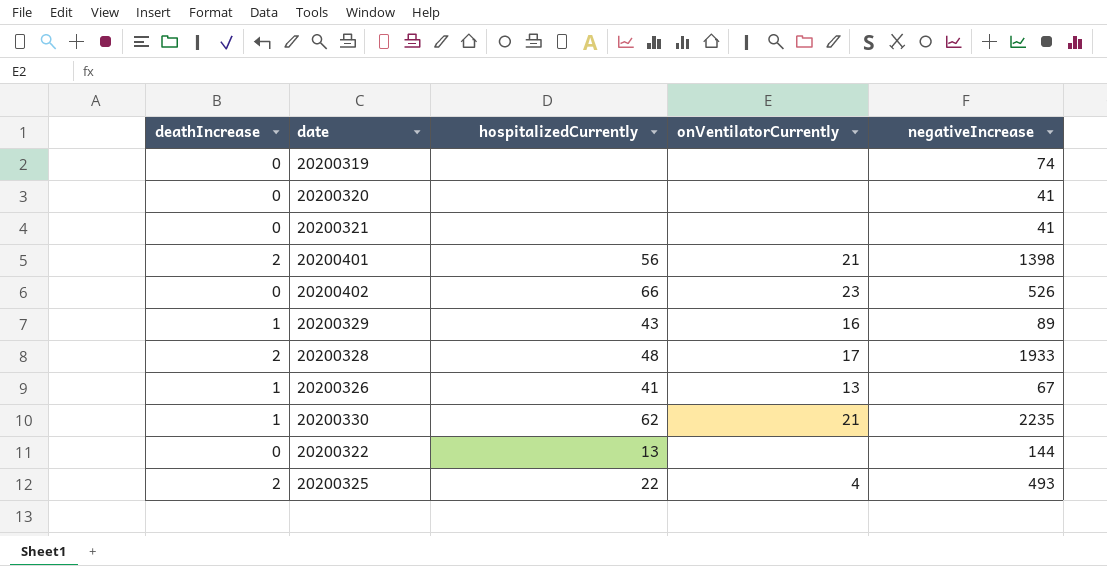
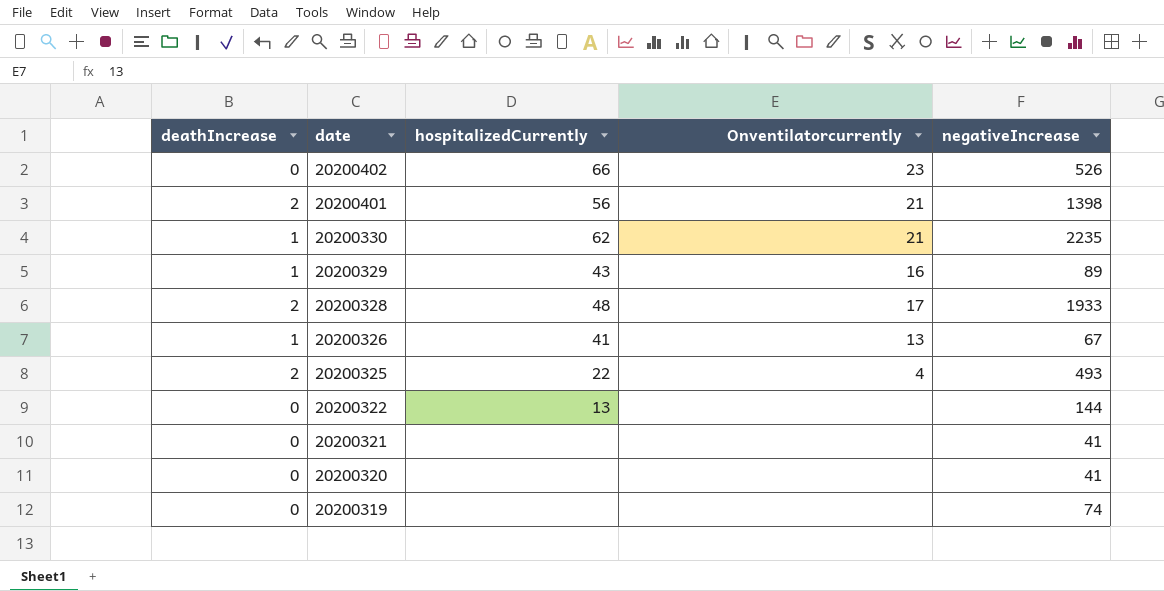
row order: none -> date descending
column name: onVentilatorCurrently -> Onventilatorcurrently

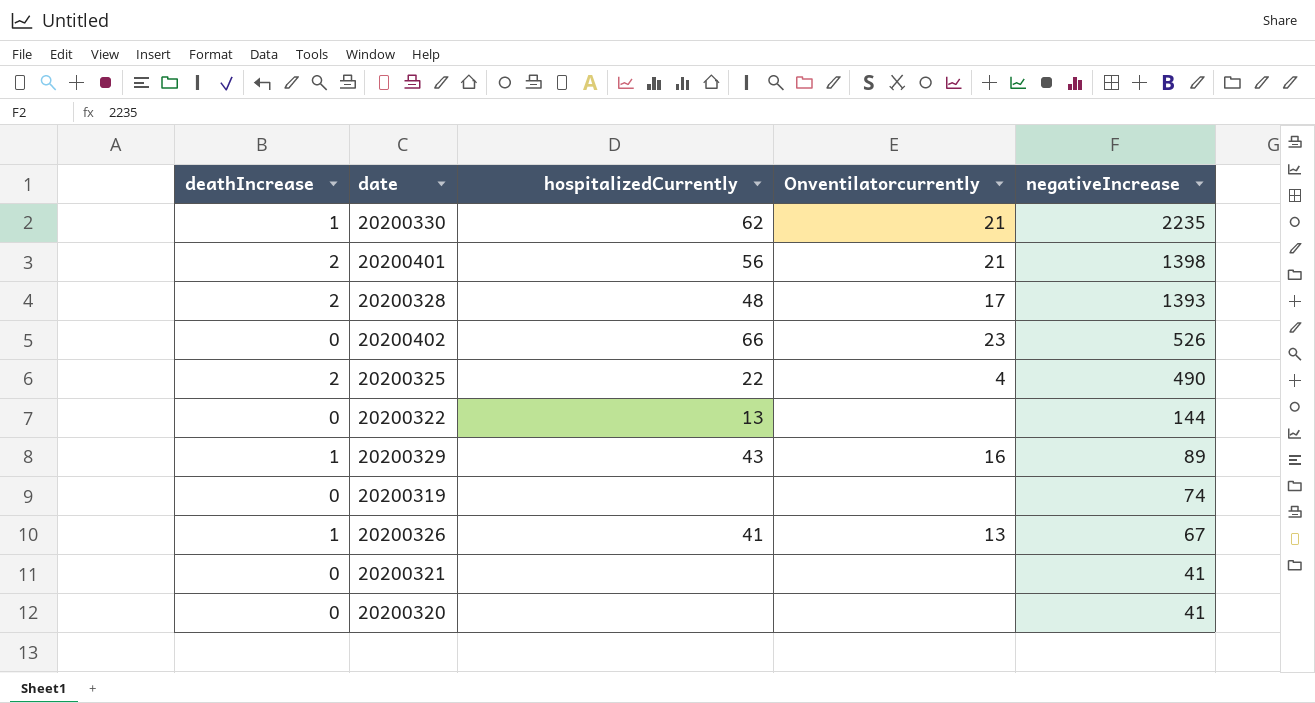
row order: date descending -> negativeIncrease descending
20200328 | negativeIncrease: 1933 -> 1393
20200325 | negativeIncrease: 493 -> 490

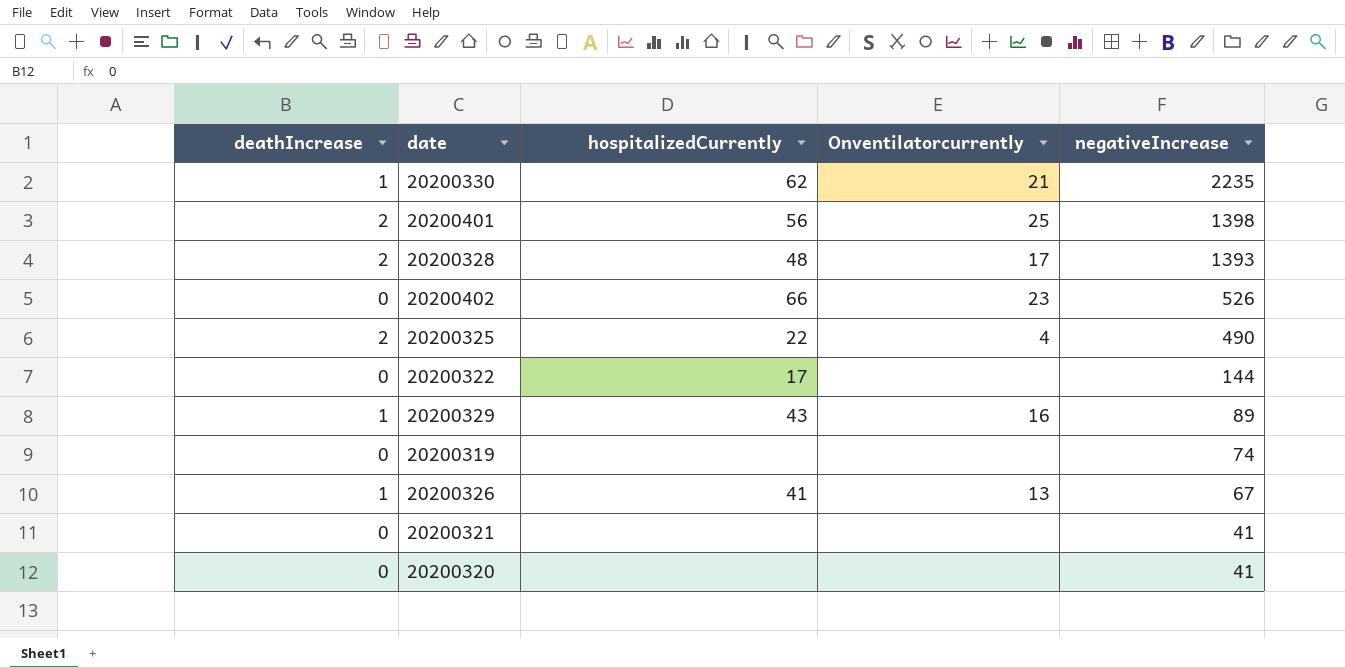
20200401 | Onventilatorcurrently: 21 -> 25
20200322 | hospitalizedCurrently: 13 -> 17

